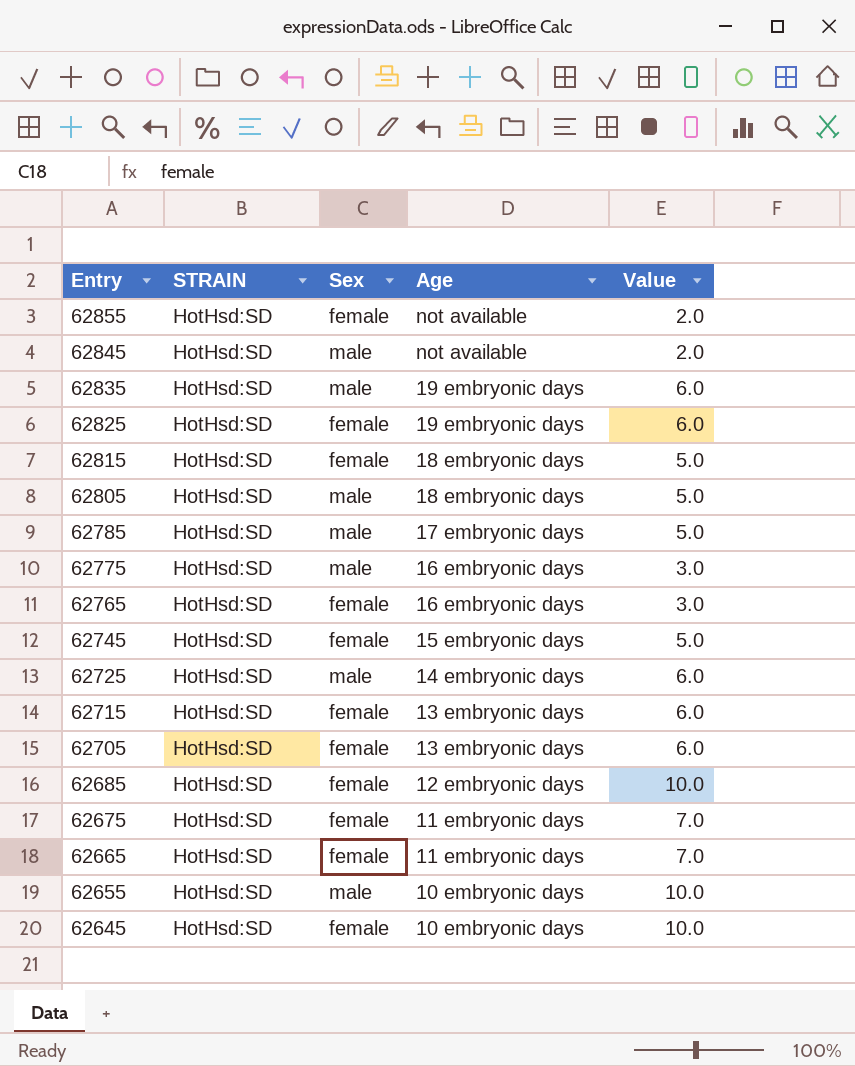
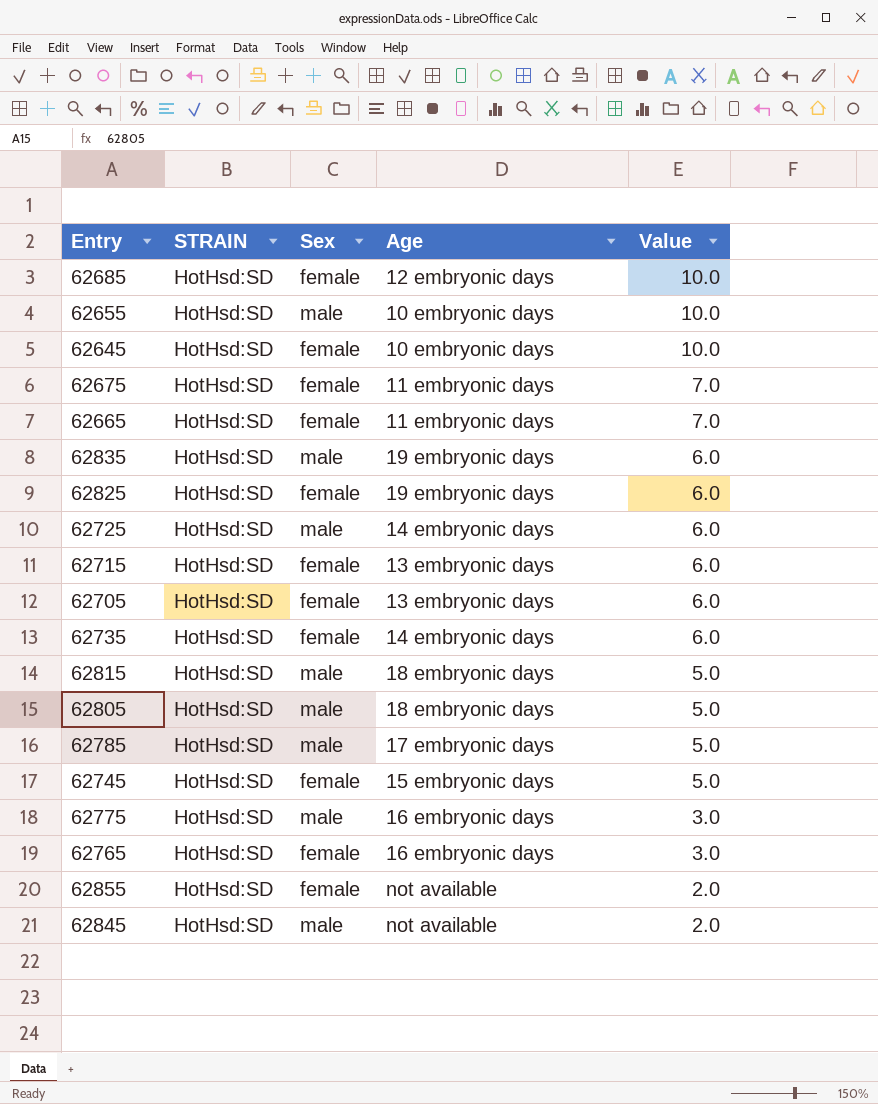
row order: Entry descending -> Value descending
row 62735: none -> HotHsd:SD | female | 14 embryonic days | 6.0
62815 | Sex: female -> male

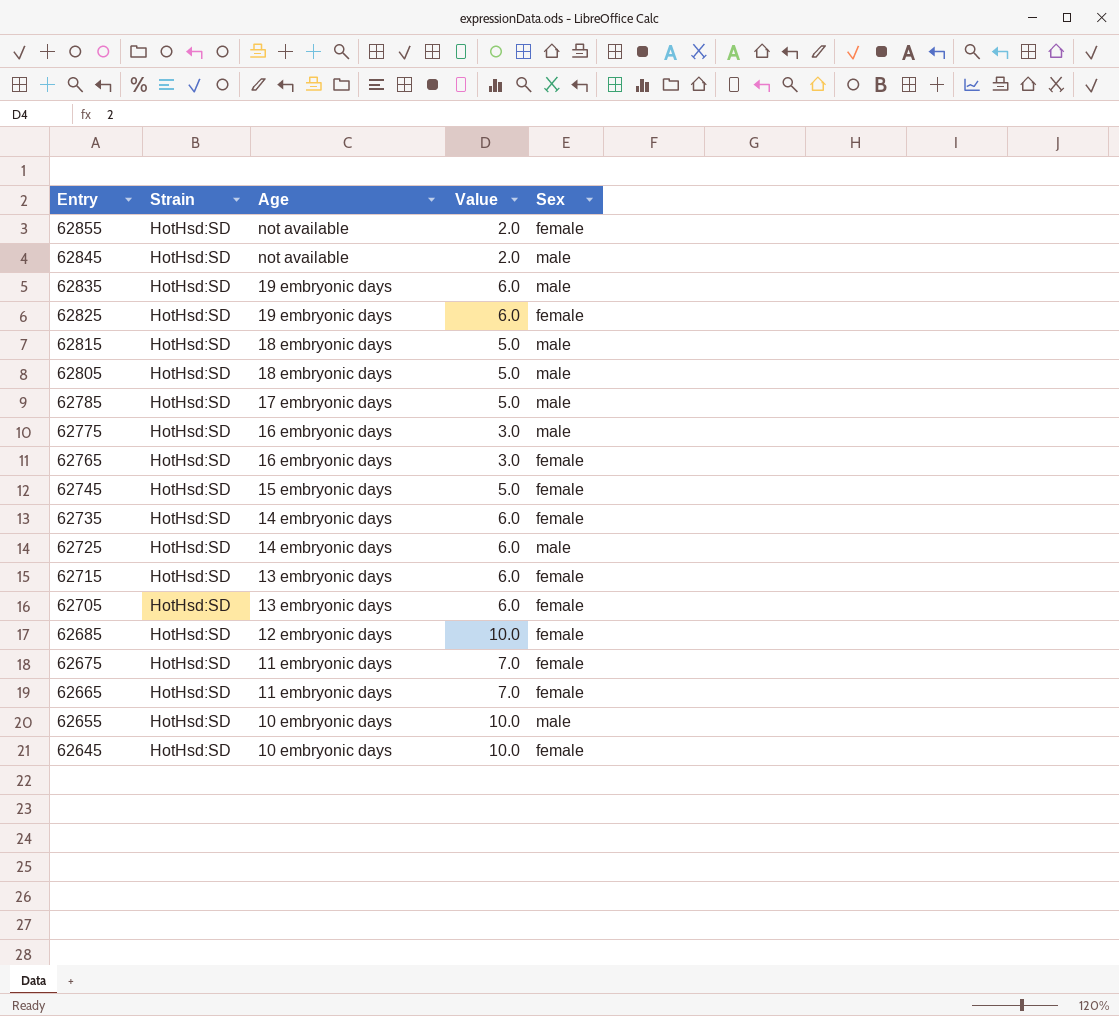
row order: Value descending -> Entry descending
column name: STRAIN -> Strain
column Sex | position: 3 -> 5

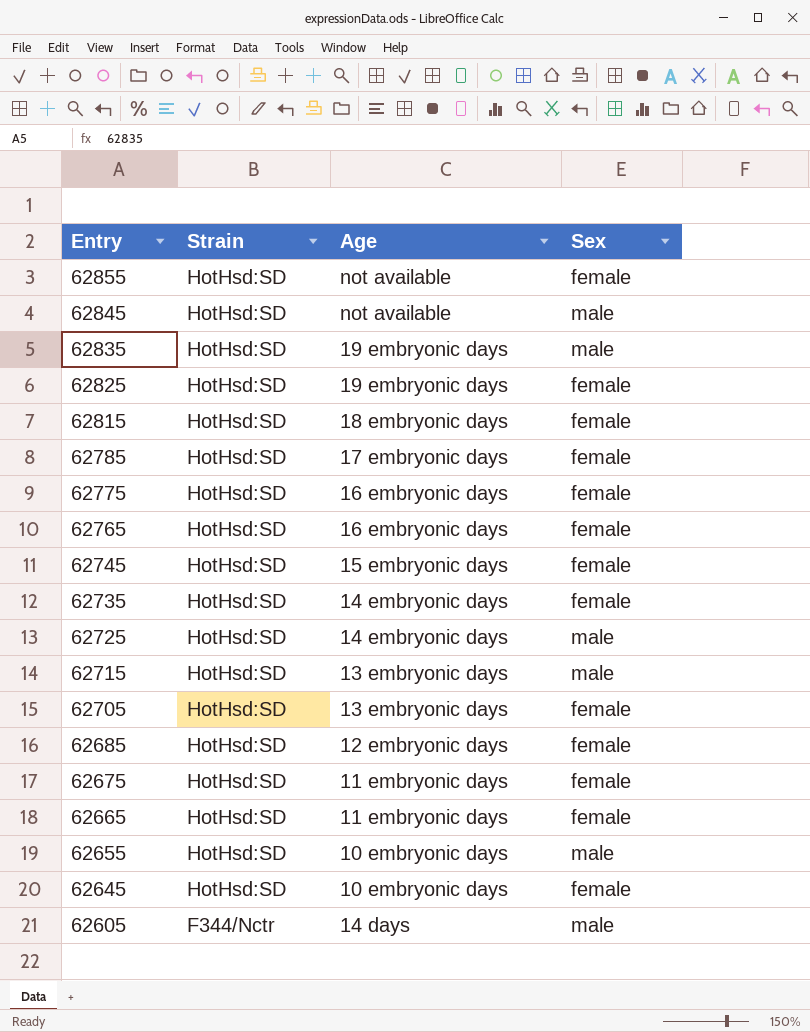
column Value | position: 4 -> none
row 62805: HotHsd:SD | 18 embryonic days | 5.0 | male -> none
62815 | Sex: male -> female
62785 | Sex: male -> female
62775 | Sex: male -> female
62715 | Sex: female -> male
row 62605: none -> F344/Nctr | 14 days | male

